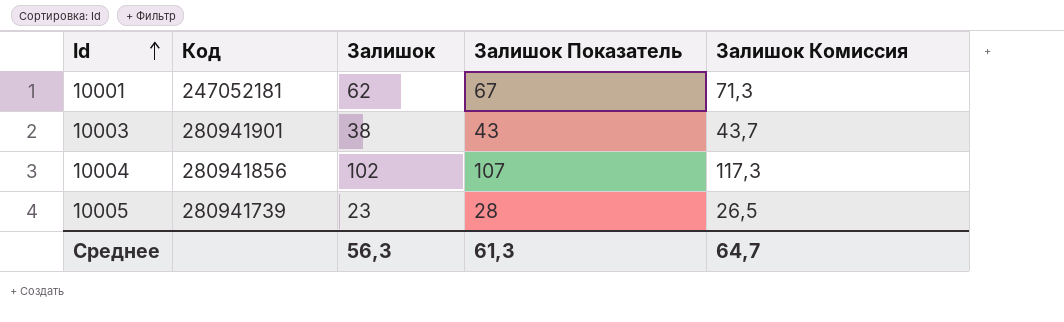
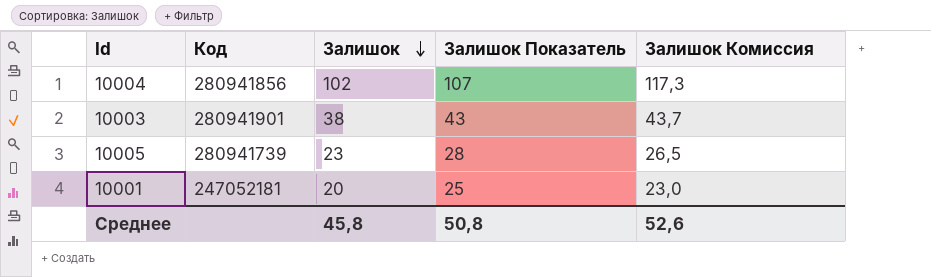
row order: Id ascending -> Залишок descending
10001 | Залишок: 62 -> 20
10001 | Залишок Показатель: 67 -> 25
10001 | Залишок Комиссия: 71,3 -> 23,0
Среднее | Залишок: 56,3 -> 45,8
Среднее | Залишок Показатель: 61,3 -> 50,8
Среднее | Залишок Комиссия: 64,7 -> 52,6

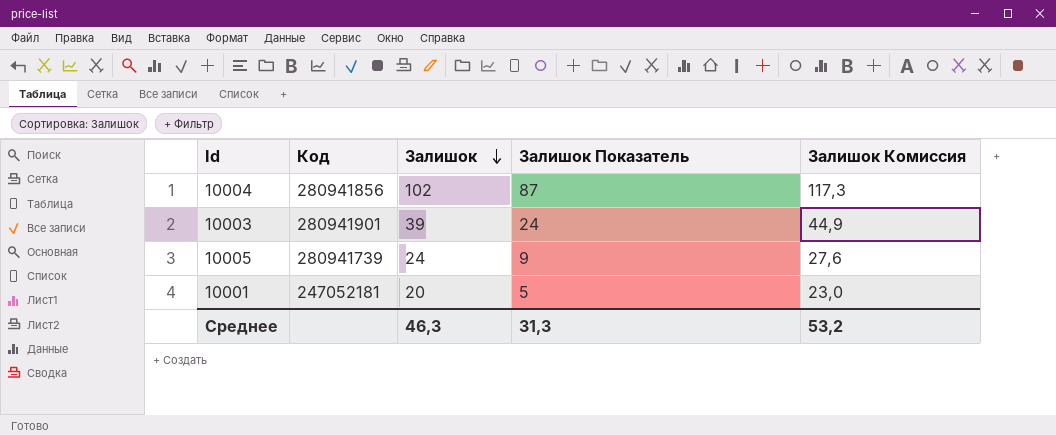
column Залишок Показатель | formula: [Залишок] + 5 -> [Залишок] - 15
10003 | Залишок: 38 -> 39
10003 | Залишок Комиссия: 43,7 -> 44,9
10005 | Залишок: 23 -> 24
10005 | Залишок Комиссия: 26,5 -> 27,6
Среднее | Залишок: 45,8 -> 46,3
Среднее | Залишок Показатель: 50,8 -> 31,3
Среднее | Залишок Комиссия: 52,6 -> 53,2

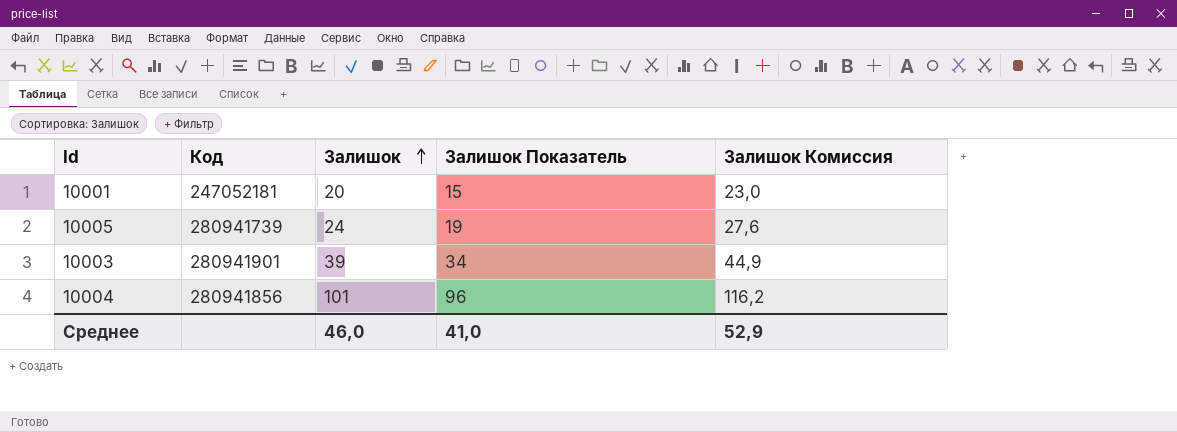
row order: Залишок descending -> Залишок ascending
column Залишок Показатель | formula: [Залишок] - 15 -> [Залишок] - 5
10004 | Залишок: 102 -> 101
10004 | Залишок Комиссия: 117,3 -> 116,2
Среднее | Залишок: 46,3 -> 46,0
Среднее | Залишок Показатель: 31,3 -> 41,0
Среднее | Залишок Комиссия: 53,2 -> 52,9

